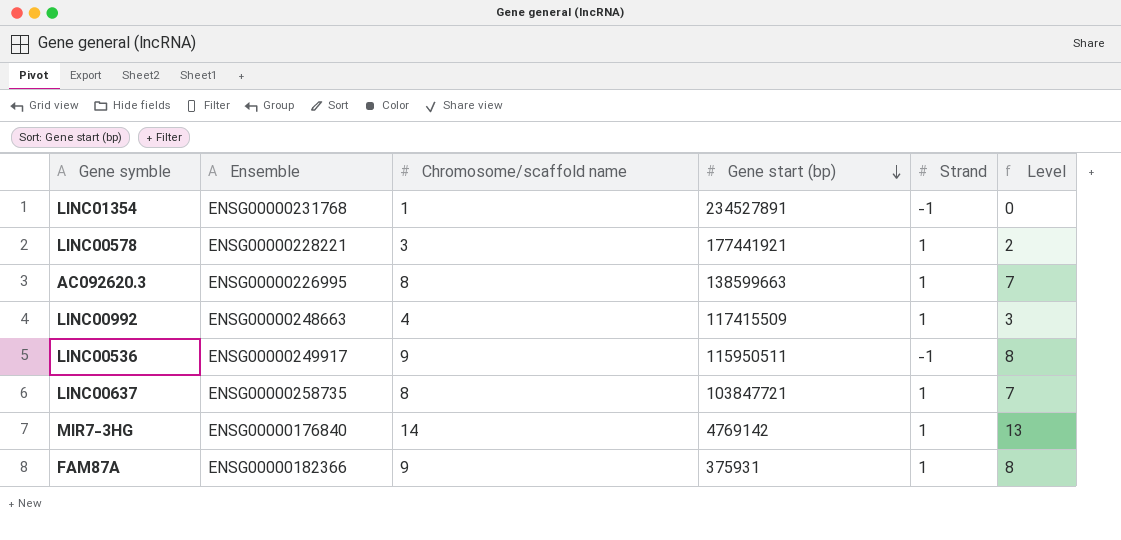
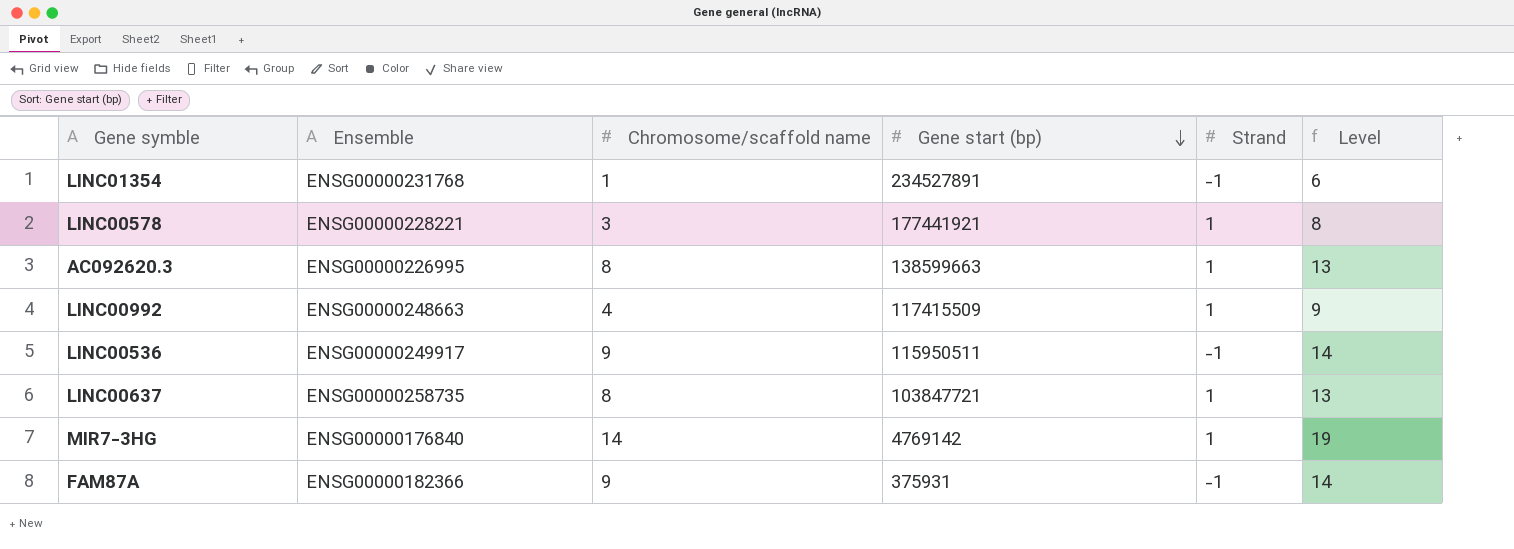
column Level | formula: [Chromosome/scaffold name] - 1 -> [Chromosome/scaffold name] + 5
FAM87A | Strand: 1 -> -1

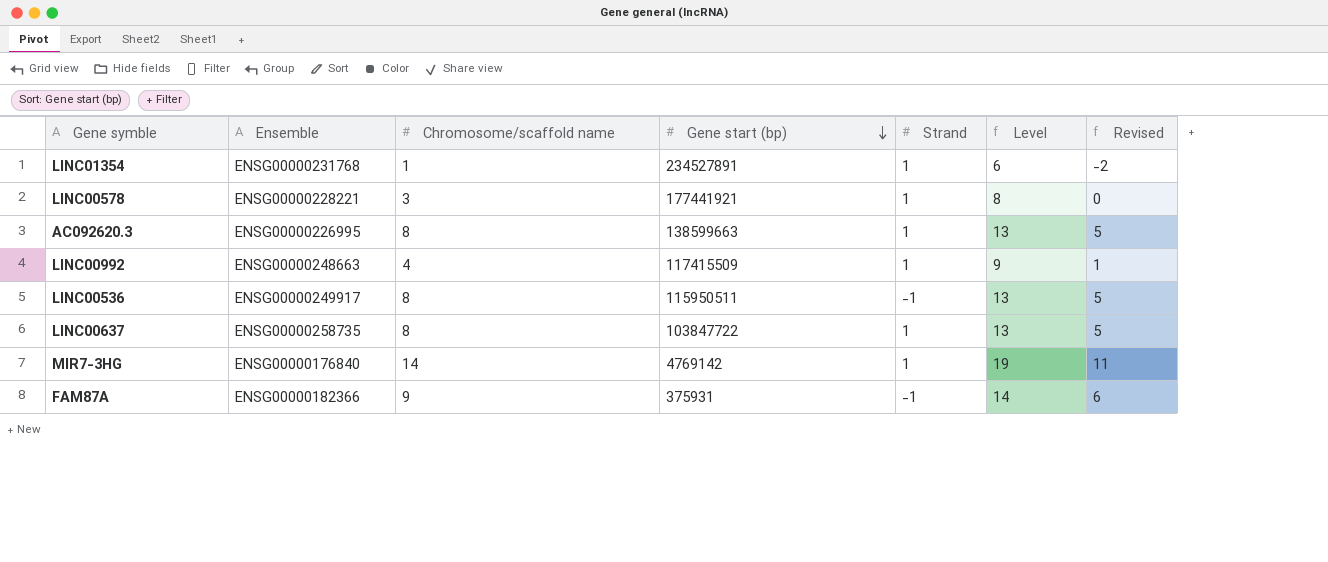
column Revised | formula: none -> [Chromosome/scaffold name] - 3
LINC01354 | Strand: -1 -> 1
LINC00536 | Chromosome/scaffold name: 9 -> 8
LINC00536 | Level: 14 -> 13
LINC00637 | Gene start (bp): 103847721 -> 103847722

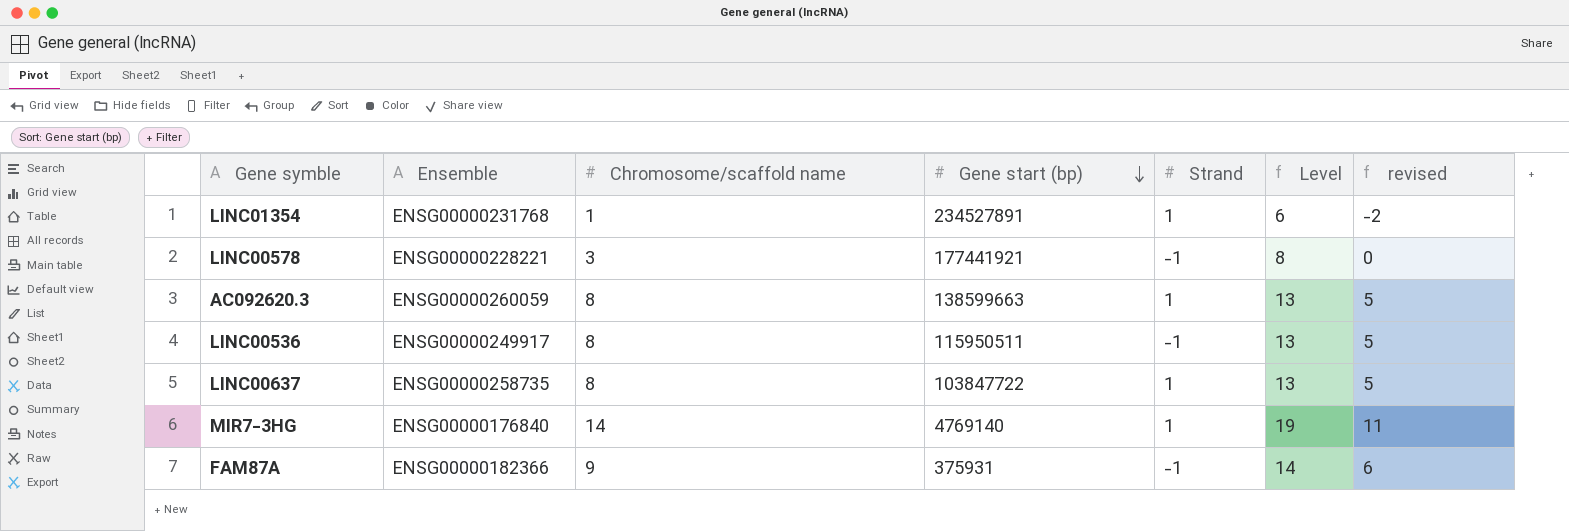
column name: Revised -> revised
row LINC00992: ENSG00000248663 | 4 | 117415509 | 1 | 9 | 1 -> none
LINC00578 | Strand: 1 -> -1
AC092620.3 | Ensemble: ENSG00000226995 -> ENSG00000260059
MIR7-3HG | Gene start (bp): 4769142 -> 4769140

